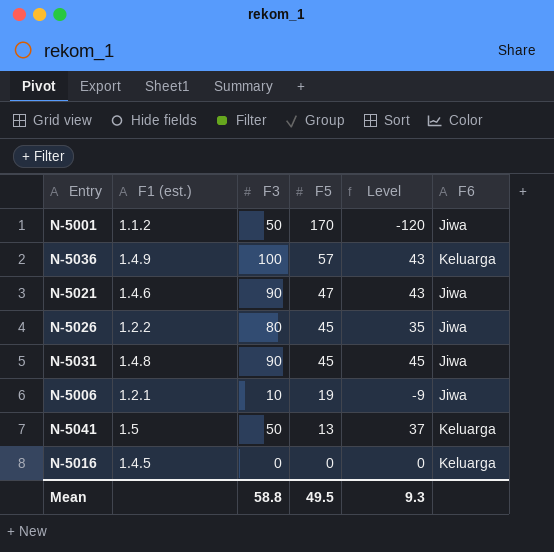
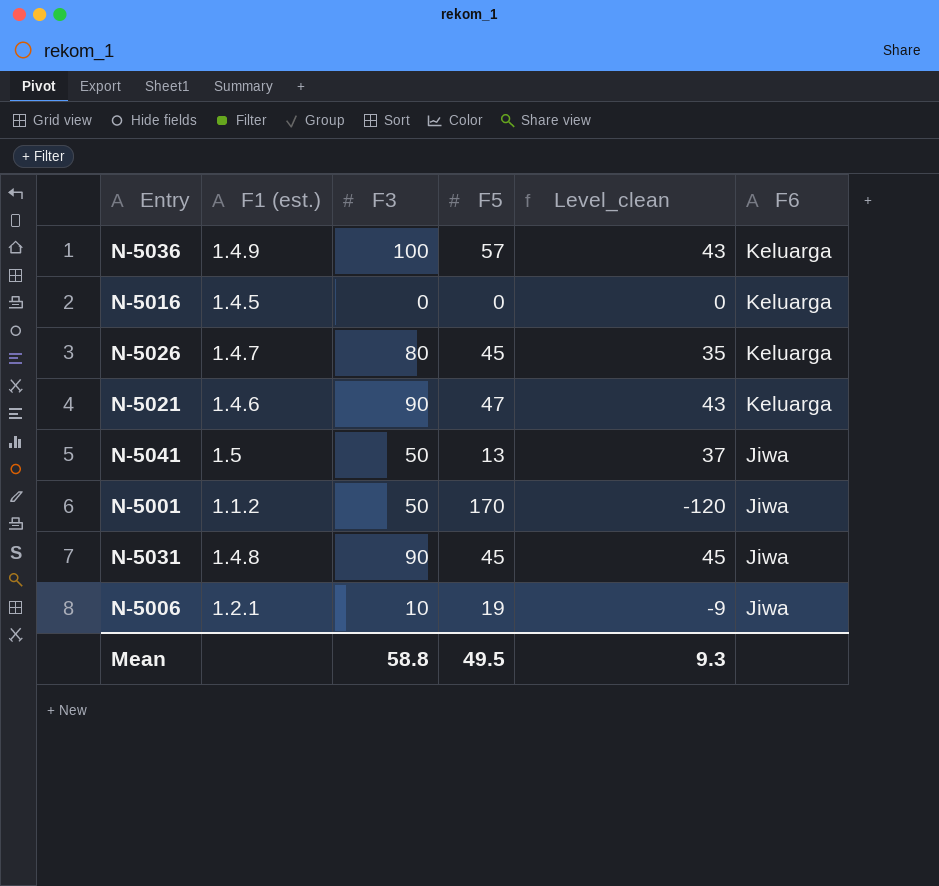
row order: F5 descending -> F6 descending
column name: Level -> Level_clean
N-5026 | F1 (est.): 1.2.2 -> 1.4.7
N-5026 | F6: Jiwa -> Keluarga
N-5021 | F6: Jiwa -> Keluarga
N-5041 | F6: Keluarga -> Jiwa

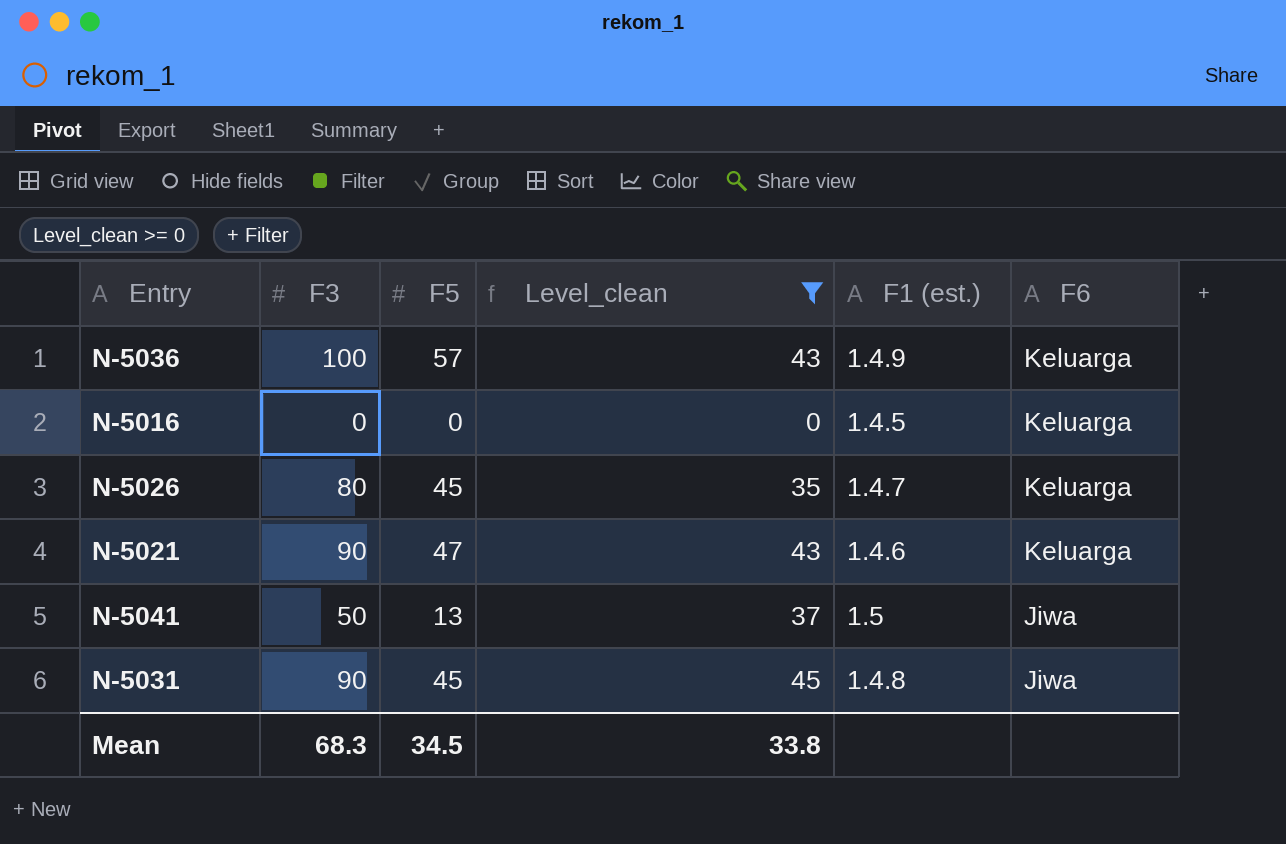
filter: none -> Level_clean >= 0
column F1 (est.) | position: 2 -> 5
Mean | F3: 58.8 -> 68.3
Mean | F5: 49.5 -> 34.5
Mean | Level_clean: 9.3 -> 33.8

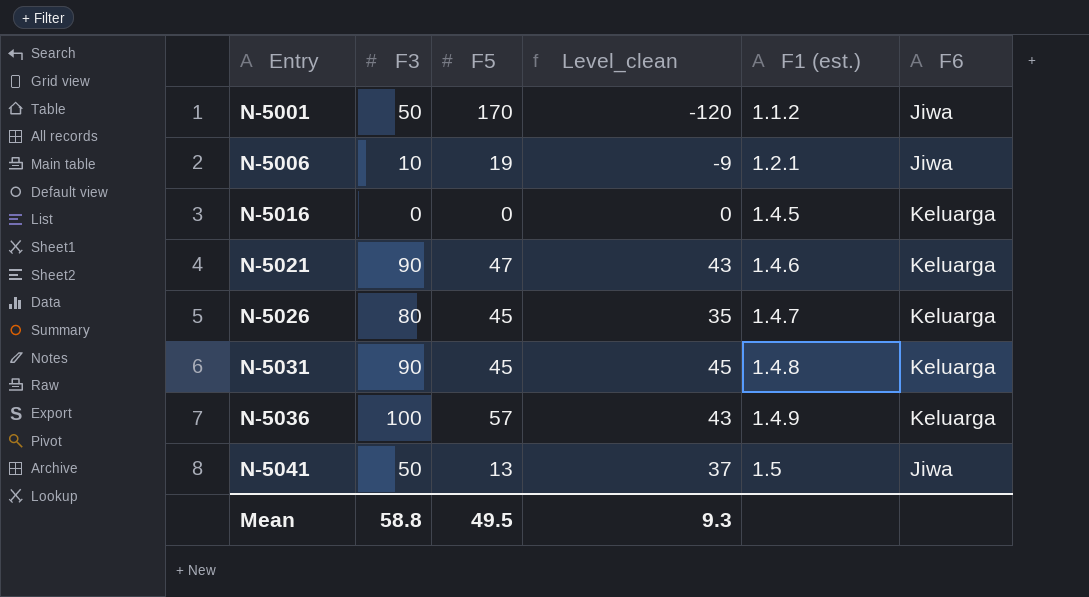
filter: Level_clean >= 0 -> none
row order: F6 descending -> Entry ascending
N-5031 | F6: Jiwa -> Keluarga
Mean | F3: 68.3 -> 58.8
Mean | F5: 34.5 -> 49.5
Mean | Level_clean: 33.8 -> 9.3

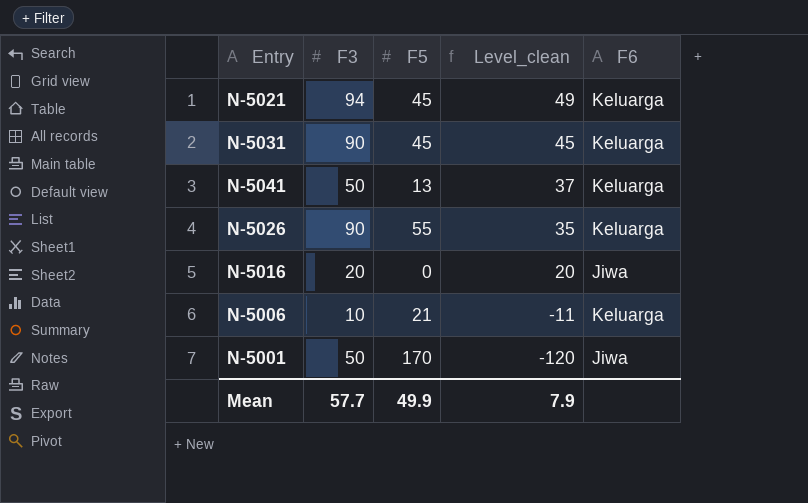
row order: Entry ascending -> Level_clean descending
column F1 (est.) | position: 5 -> none
row N-5036: 100 | 57 | 43 | 1.4.9 | Keluarga -> none
N-5021 | F3: 90 -> 94
N-5021 | F5: 47 -> 45
N-5021 | Level_clean: 43 -> 49
N-5041 | F6: Jiwa -> Keluarga
N-5026 | F3: 80 -> 90
N-5026 | F5: 45 -> 55
N-5016 | F3: 0 -> 20
N-5016 | Level_clean: 0 -> 20
N-5016 | F6: Keluarga -> Jiwa
N-5006 | F5: 19 -> 21
N-5006 | Level_clean: -9 -> -11
N-5006 | F6: Jiwa -> Keluarga
Mean | F3: 58.8 -> 57.7
Mean | F5: 49.5 -> 49.9
Mean | Level_clean: 9.3 -> 7.9

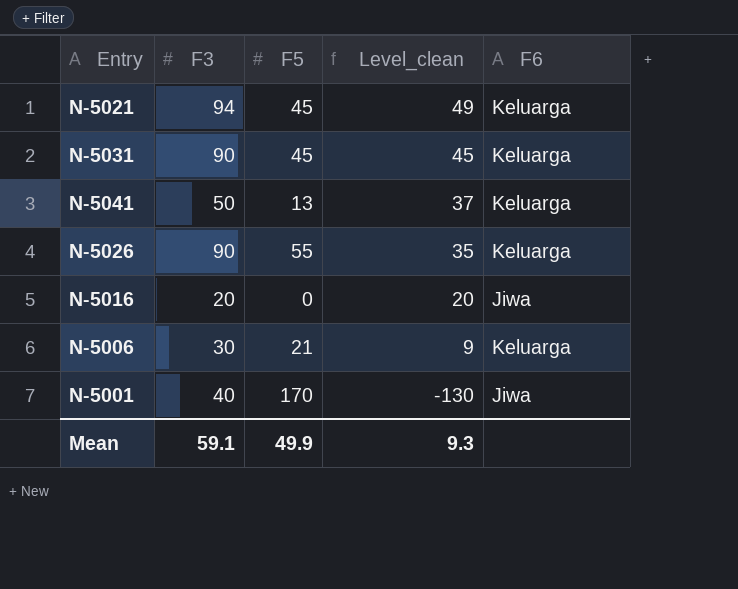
N-5006 | F3: 10 -> 30
N-5006 | Level_clean: -11 -> 9
N-5001 | F3: 50 -> 40
N-5001 | Level_clean: -120 -> -130
Mean | F3: 57.7 -> 59.1
Mean | Level_clean: 7.9 -> 9.3

